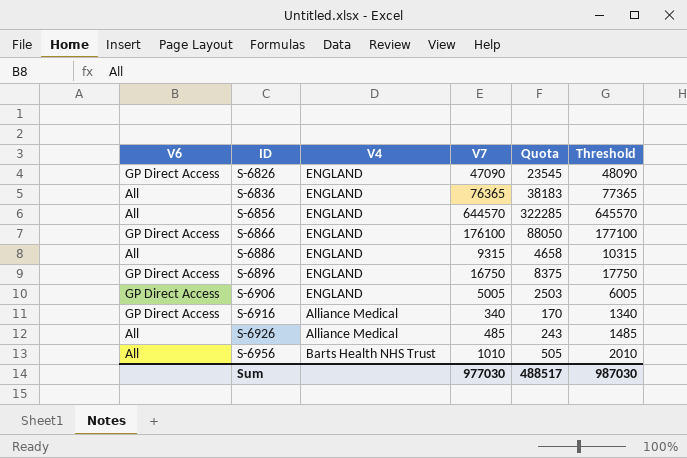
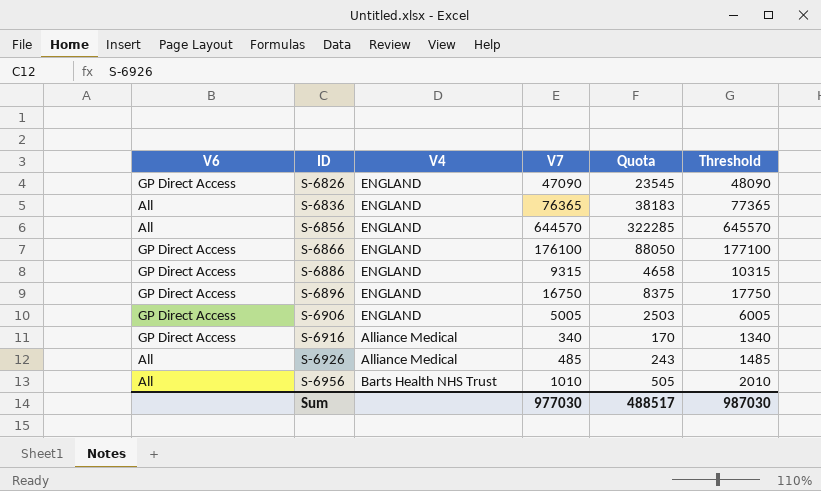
S-6886 | V6: All -> GP Direct Access

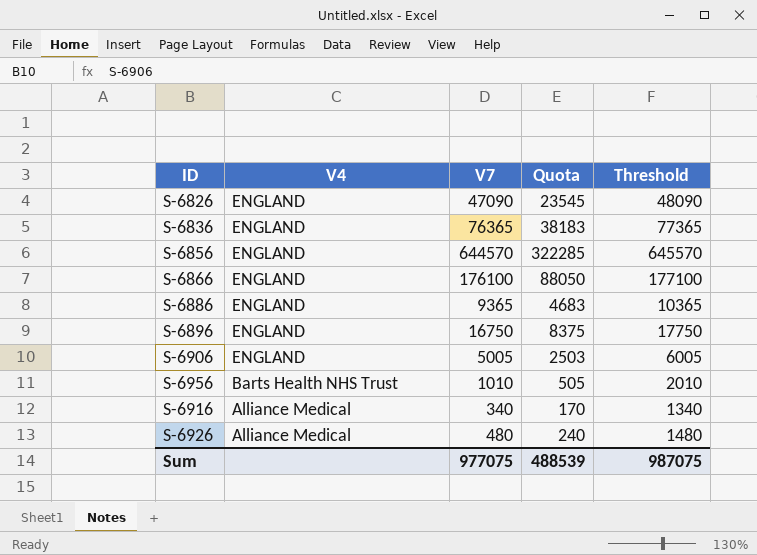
row order: ID ascending -> V4 descending
column V6 | position: 1 -> none
S-6886 | V7: 9315 -> 9365
S-6886 | Quota: 4658 -> 4683
S-6886 | Threshold: 10315 -> 10365
S-6926 | V7: 485 -> 480
S-6926 | Quota: 243 -> 240
S-6926 | Threshold: 1485 -> 1480
Sum | V7: 977030 -> 977075
Sum | Quota: 488517 -> 488539
Sum | Threshold: 987030 -> 987075

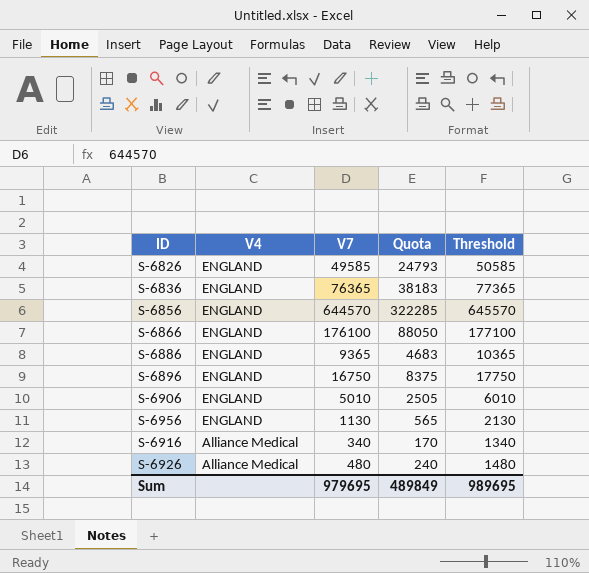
S-6826 | V7: 47090 -> 49585
S-6826 | Quota: 23545 -> 24793
S-6826 | Threshold: 48090 -> 50585
S-6906 | V7: 5005 -> 5010
S-6906 | Quota: 2503 -> 2505
S-6906 | Threshold: 6005 -> 6010
S-6956 | V4: Barts Health NHS Trust -> ENGLAND
S-6956 | V7: 1010 -> 1130
S-6956 | Quota: 505 -> 565
S-6956 | Threshold: 2010 -> 2130
Sum | V7: 977075 -> 979695
Sum | Quota: 488539 -> 489849
Sum | Threshold: 987075 -> 989695

